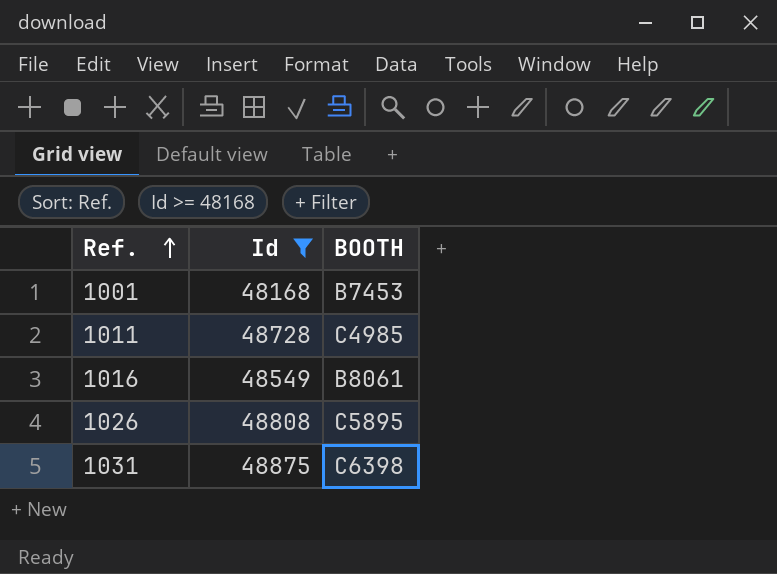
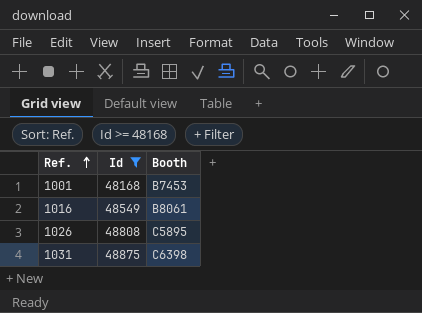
column name: BOOTH -> Booth
row 1011: 48728 | C4985 -> none

